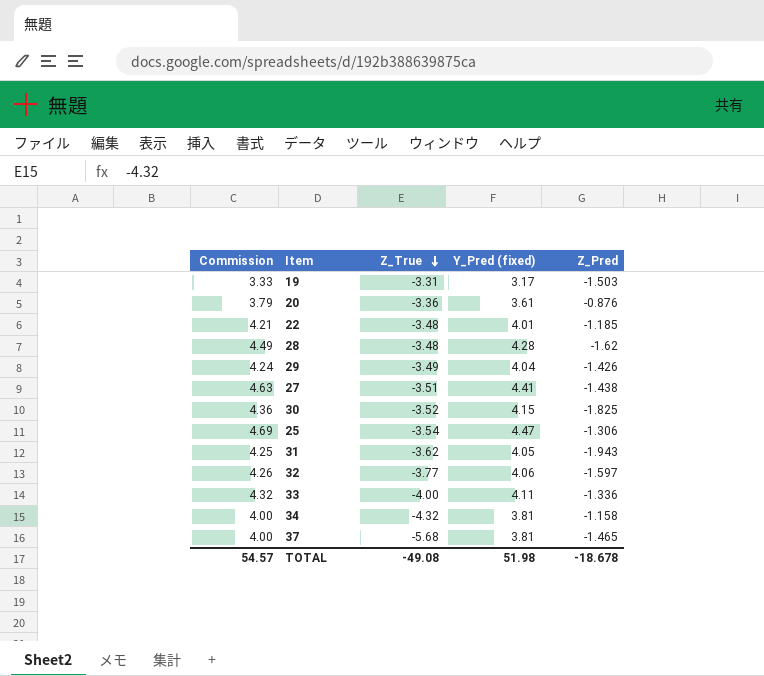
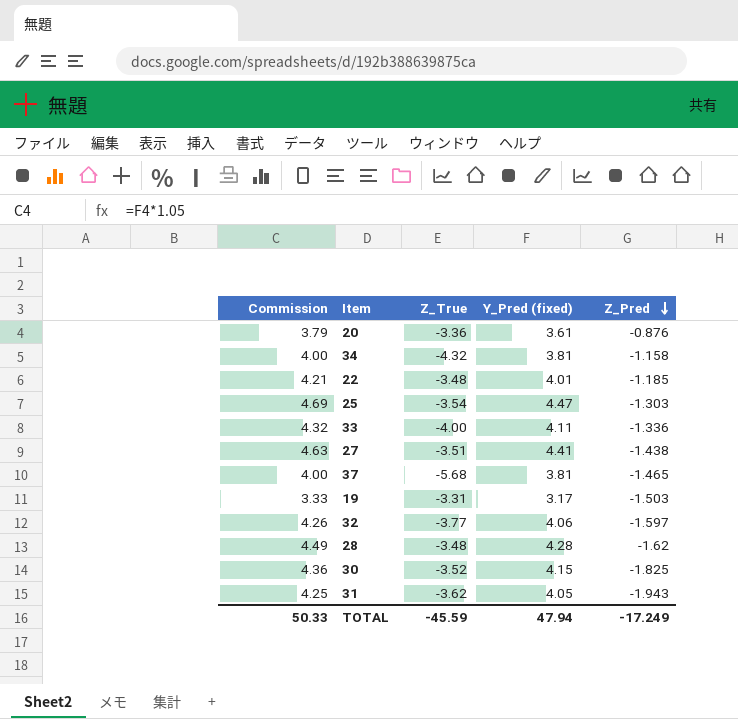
row order: Z_True descending -> Z_Pred descending
row 29: 4.24 | -3.49 | 4.04 | -1.426 -> none
25 | Z_Pred: -1.306 -> -1.303
TOTAL | Commission: 54.57 -> 50.33
TOTAL | Z_True: -49.08 -> -45.59
TOTAL | Y_Pred (fixed): 51.98 -> 47.94
TOTAL | Z_Pred: -18.678 -> -17.249

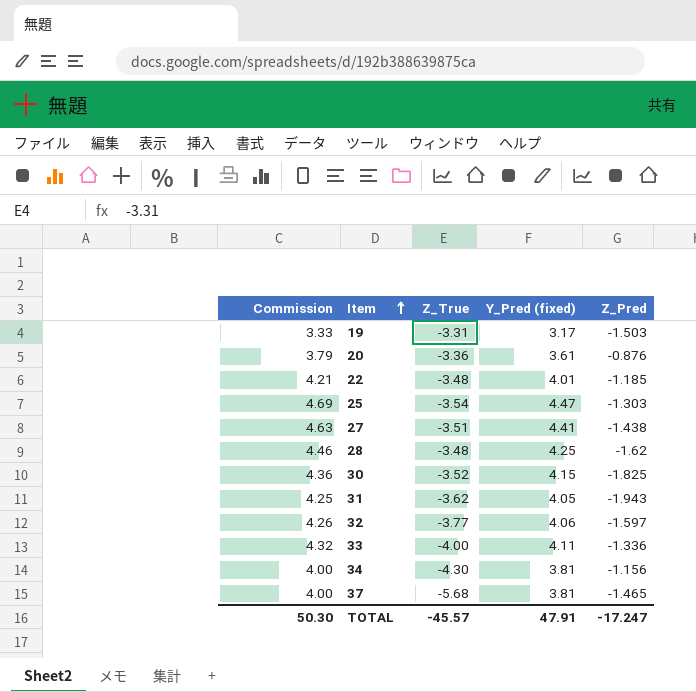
row order: Z_Pred descending -> Item ascending
28 | Commission: 4.49 -> 4.46
28 | Y_Pred (fixed): 4.28 -> 4.25
34 | Z_True: -4.32 -> -4.30
34 | Z_Pred: -1.158 -> -1.156
TOTAL | Commission: 50.33 -> 50.30
TOTAL | Z_True: -45.59 -> -45.57
TOTAL | Y_Pred (fixed): 47.94 -> 47.91
TOTAL | Z_Pred: -17.249 -> -17.247

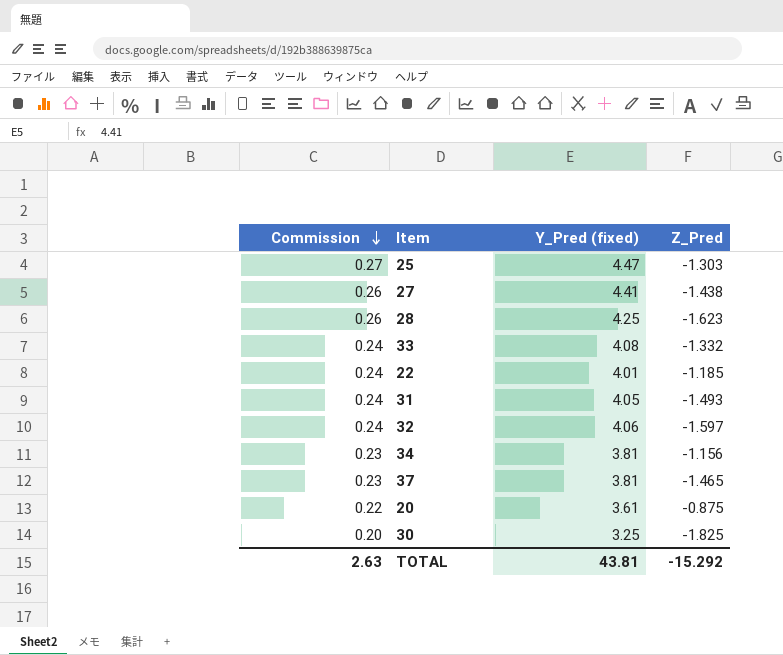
row order: Item ascending -> Commission descending
column Z_True | position: 3 -> none
column Commission | formula: [Y_Pred (fixed)] * 1.05 -> [Y_Pred (fixed)] * 0.06
row 19: 3.33 | -3.31 | 3.17 | -1.503 -> none
28 | Z_Pred: -1.62 -> -1.623
33 | Y_Pred (fixed): 4.11 -> 4.08
33 | Z_Pred: -1.336 -> -1.332
31 | Z_Pred: -1.943 -> -1.493
20 | Z_Pred: -0.876 -> -0.875
30 | Y_Pred (fixed): 4.15 -> 3.25
TOTAL | Commission: 50.30 -> 2.63
TOTAL | Y_Pred (fixed): 47.91 -> 43.81
TOTAL | Z_Pred: -17.247 -> -15.292

